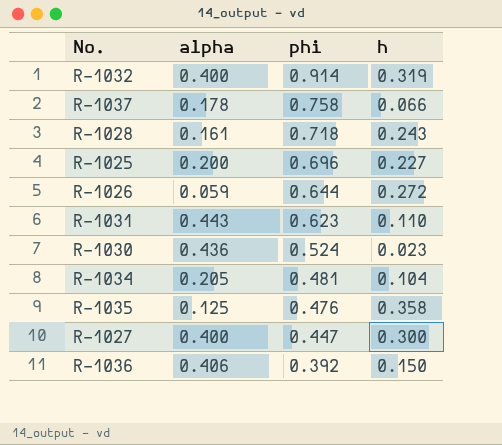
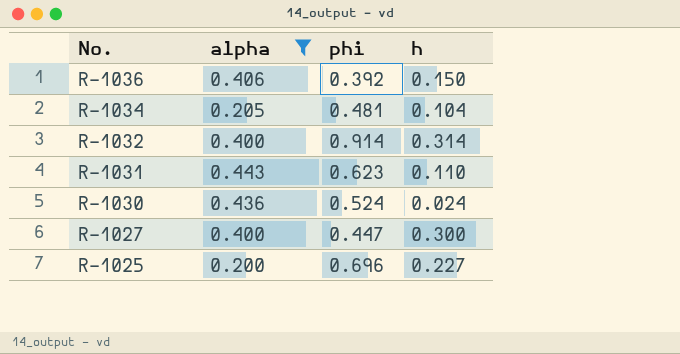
filter: none -> alpha >= 0.200
row order: phi descending -> No. descending
R-1032 | h: 0.319 -> 0.314
R-1030 | h: 0.023 -> 0.024

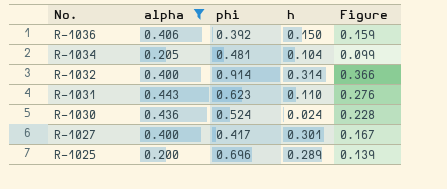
column Figure | formula: none -> [alpha] * [phi]
R-1027 | phi: 0.447 -> 0.417
R-1027 | h: 0.300 -> 0.301
R-1025 | h: 0.227 -> 0.289

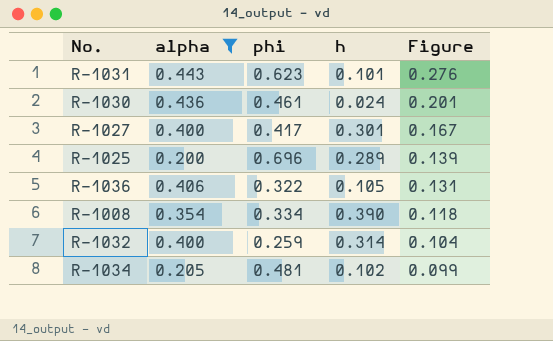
row order: No. descending -> Figure descending
R-1031 | h: 0.110 -> 0.101
R-1030 | phi: 0.524 -> 0.461
R-1030 | Figure: 0.228 -> 0.201
R-1036 | phi: 0.392 -> 0.322
R-1036 | h: 0.150 -> 0.105
R-1036 | Figure: 0.159 -> 0.131
row R-1008: none -> 0.354 | 0.334 | 0.390 | 0.118
R-1032 | phi: 0.914 -> 0.259
R-1032 | Figure: 0.366 -> 0.104
R-1034 | h: 0.104 -> 0.102

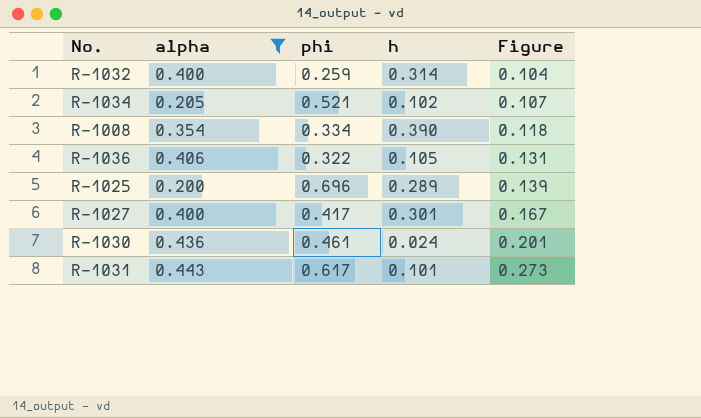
row order: Figure descending -> Figure ascending
R-1034 | phi: 0.481 -> 0.521
R-1034 | Figure: 0.099 -> 0.107
R-1031 | phi: 0.623 -> 0.617
R-1031 | Figure: 0.276 -> 0.273

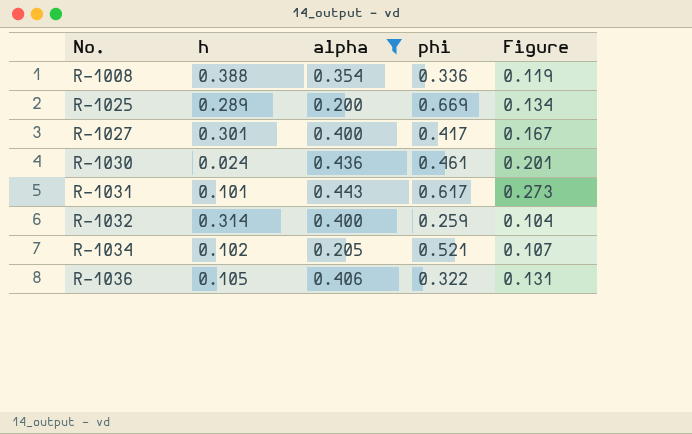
row order: Figure ascending -> No. ascending
column h | position: 4 -> 2
R-1008 | h: 0.390 -> 0.388
R-1008 | phi: 0.334 -> 0.336
R-1008 | Figure: 0.118 -> 0.119
R-1025 | phi: 0.696 -> 0.669
R-1025 | Figure: 0.139 -> 0.134

